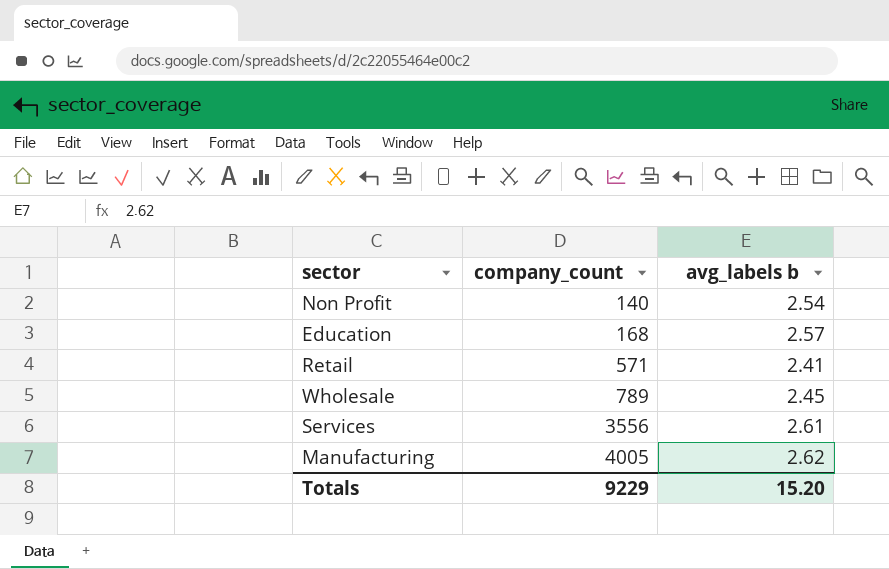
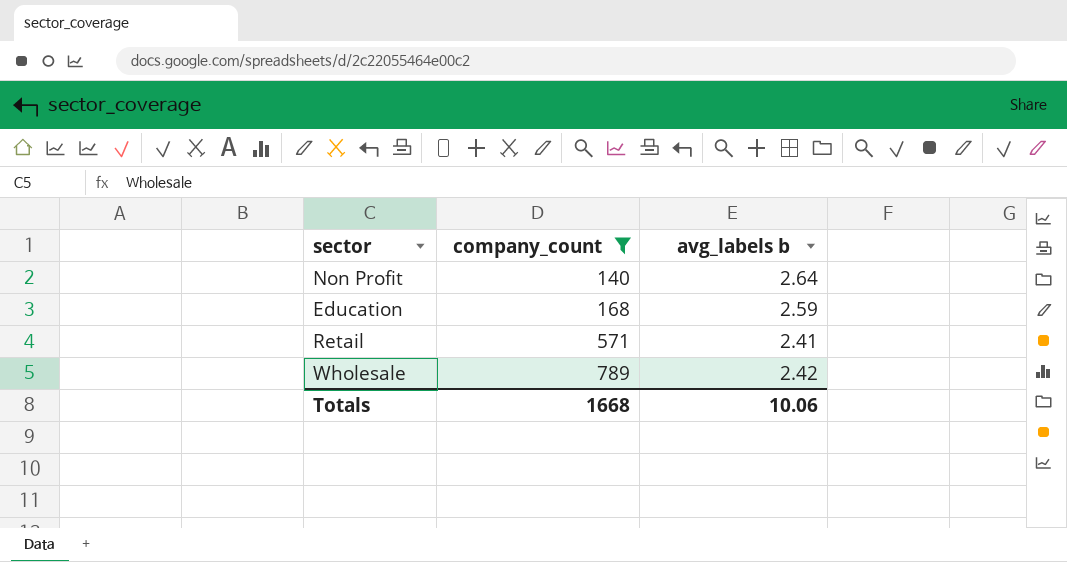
filter: none -> company_count <= 789
Non Profit | avg_labels b: 2.54 -> 2.64
Education | avg_labels b: 2.57 -> 2.59
Wholesale | avg_labels b: 2.45 -> 2.42
Totals | company_count: 9229 -> 1668
Totals | avg_labels b: 15.20 -> 10.06

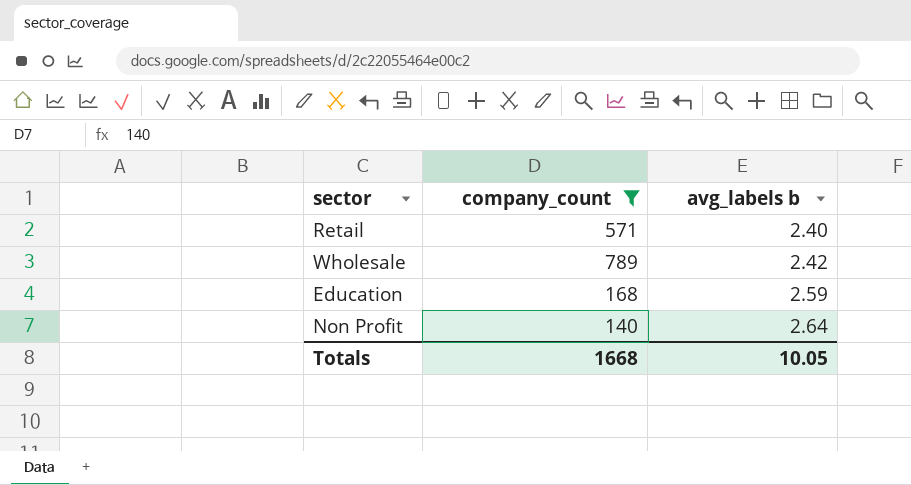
row order: company_count ascending -> avg_labels b ascending
Retail | avg_labels b: 2.41 -> 2.40
Totals | avg_labels b: 10.06 -> 10.05

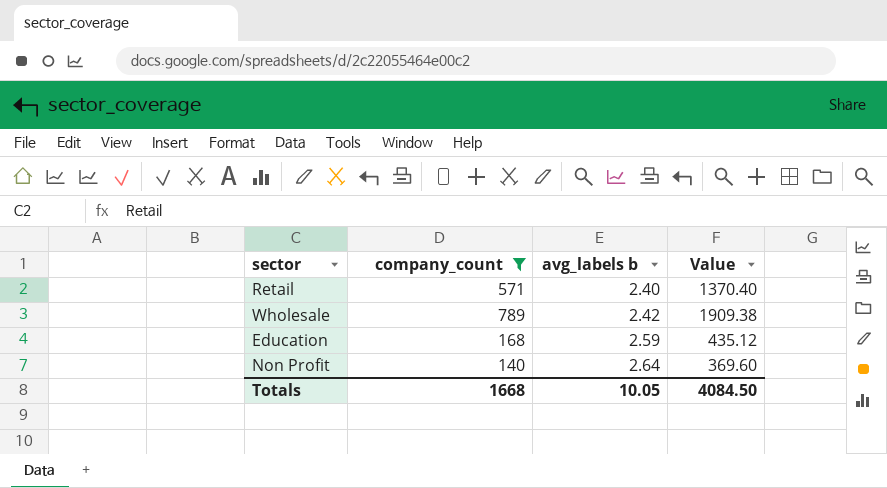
column Value | formula: none -> [company_count] * [avg_labels b]

